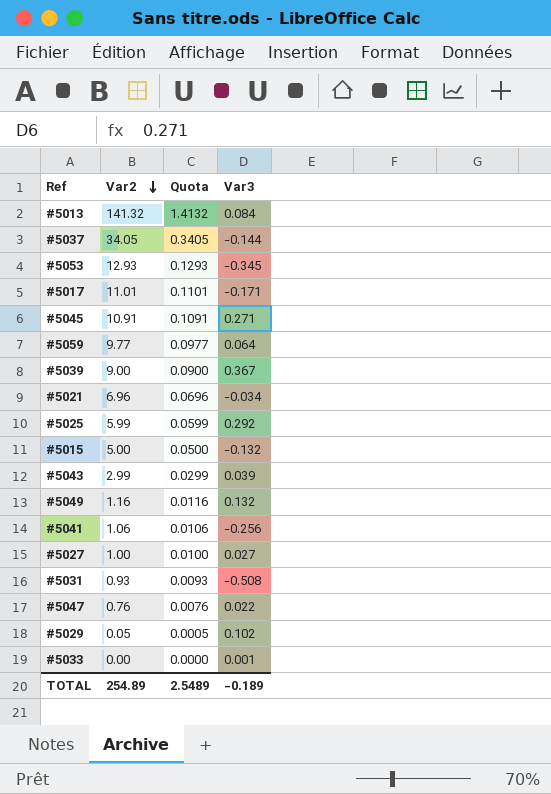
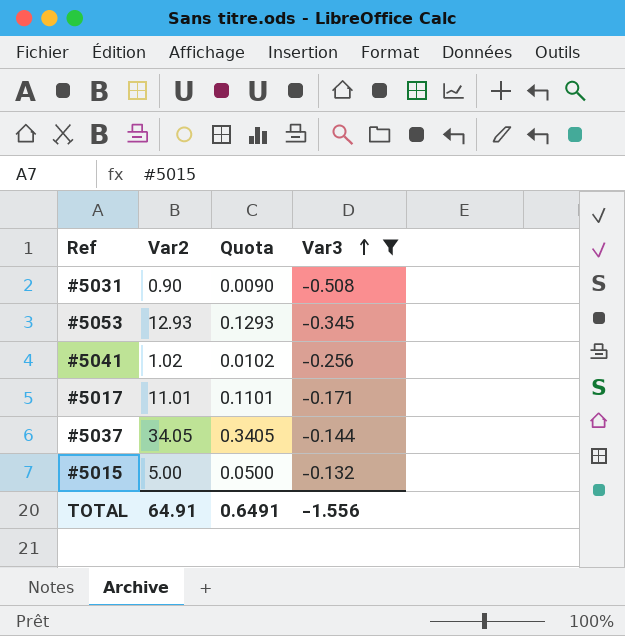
filter: none -> Var3 <= -0.132
row order: Var2 descending -> Var3 ascending
#5031 | Var2: 0.93 -> 0.90
#5031 | Quota: 0.0093 -> 0.0090
#5041 | Var2: 1.06 -> 1.02
#5041 | Quota: 0.0106 -> 0.0102
TOTAL | Var2: 254.89 -> 64.91
TOTAL | Quota: 2.5489 -> 0.6491
TOTAL | Var3: -0.189 -> -1.556

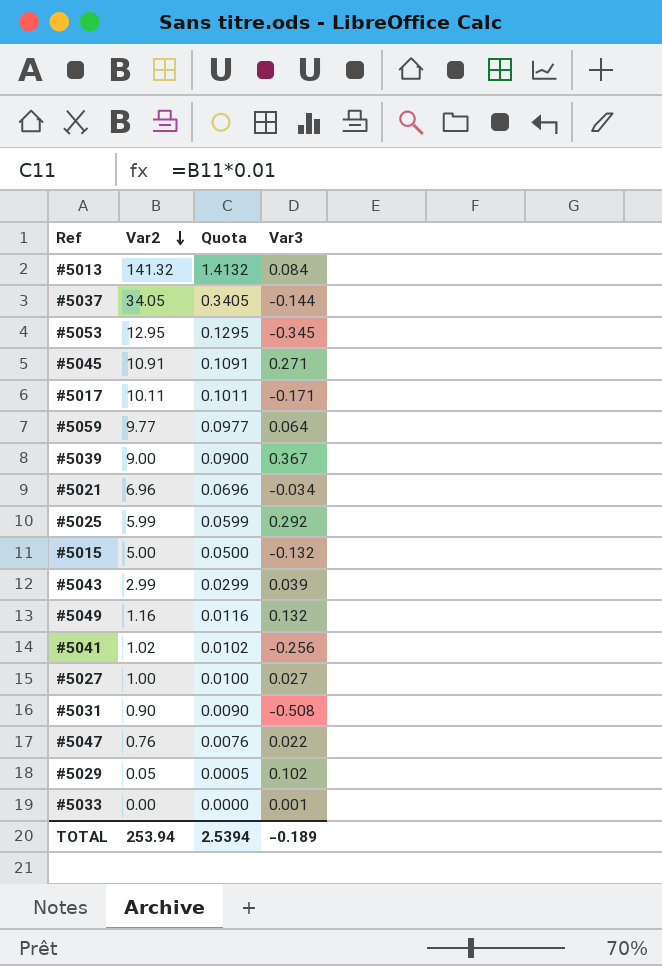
filter: Var3 <= -0.132 -> none
row order: Var3 ascending -> Var2 descending
#5053 | Var2: 12.93 -> 12.95
#5053 | Quota: 0.1293 -> 0.1295
#5017 | Var2: 11.01 -> 10.11
#5017 | Quota: 0.1101 -> 0.1011
TOTAL | Var2: 64.91 -> 253.94
TOTAL | Quota: 0.6491 -> 2.5394
TOTAL | Var3: -1.556 -> -0.189

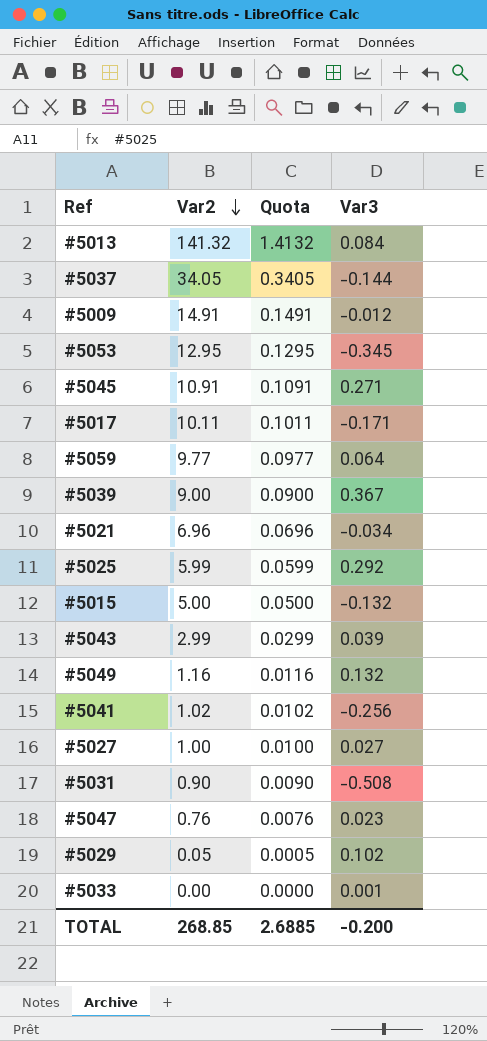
row #5009: none -> 14.91 | 0.1491 | -0.012
#5047 | Var3: 0.022 -> 0.023
TOTAL | Var2: 253.94 -> 268.85
TOTAL | Quota: 2.5394 -> 2.6885
TOTAL | Var3: -0.189 -> -0.200

